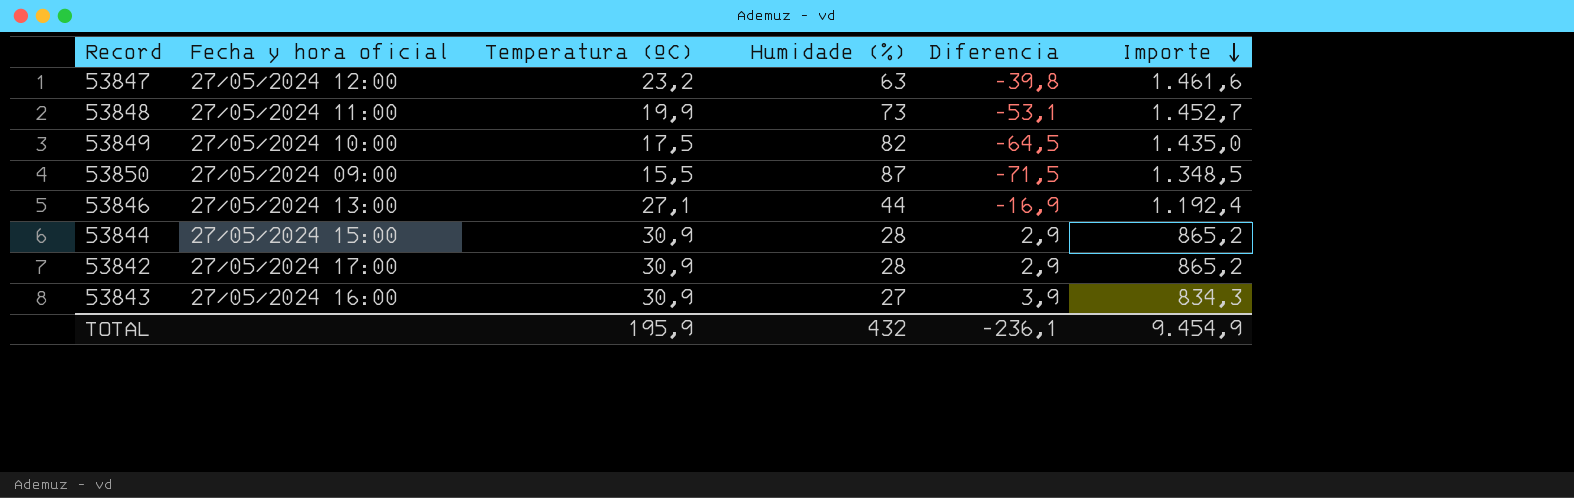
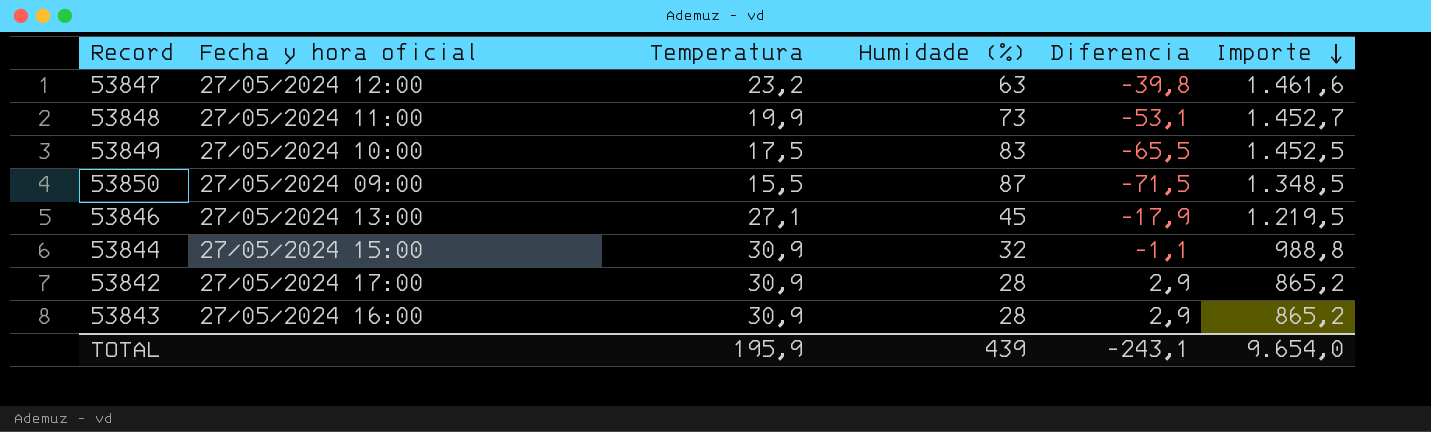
column name: Temperatura (ºC) -> Temperatura
53849 | Humidade (%): 82 -> 83
53849 | Diferencia: -64,5 -> -65,5
53849 | Importe: 1.435,0 -> 1.452,5
53846 | Humidade (%): 44 -> 45
53846 | Diferencia: -16,9 -> -17,9
53846 | Importe: 1.192,4 -> 1.219,5
53844 | Humidade (%): 28 -> 32
53844 | Diferencia: 2,9 -> -1,1
53844 | Importe: 865,2 -> 988,8
53843 | Humidade (%): 27 -> 28
53843 | Diferencia: 3,9 -> 2,9
53843 | Importe: 834,3 -> 865,2
TOTAL | Humidade (%): 432 -> 439
TOTAL | Diferencia: -236,1 -> -243,1
TOTAL | Importe: 9.454,9 -> 9.654,0

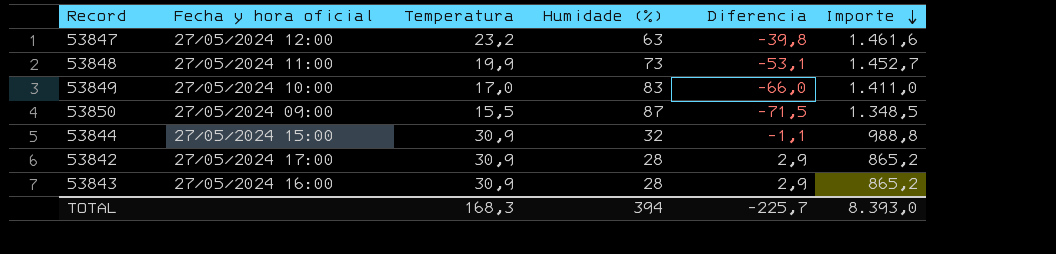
row 53846: 27/05/2024 13:00 | 27,1 | 45 | -17,9 | 1.219,5 -> none
53849 | Temperatura: 17,5 -> 17,0
53849 | Diferencia: -65,5 -> -66,0
53849 | Importe: 1.452,5 -> 1.411,0
TOTAL | Temperatura: 195,9 -> 168,3
TOTAL | Humidade (%): 439 -> 394
TOTAL | Diferencia: -243,1 -> -225,7
TOTAL | Importe: 9.654,0 -> 8.393,0

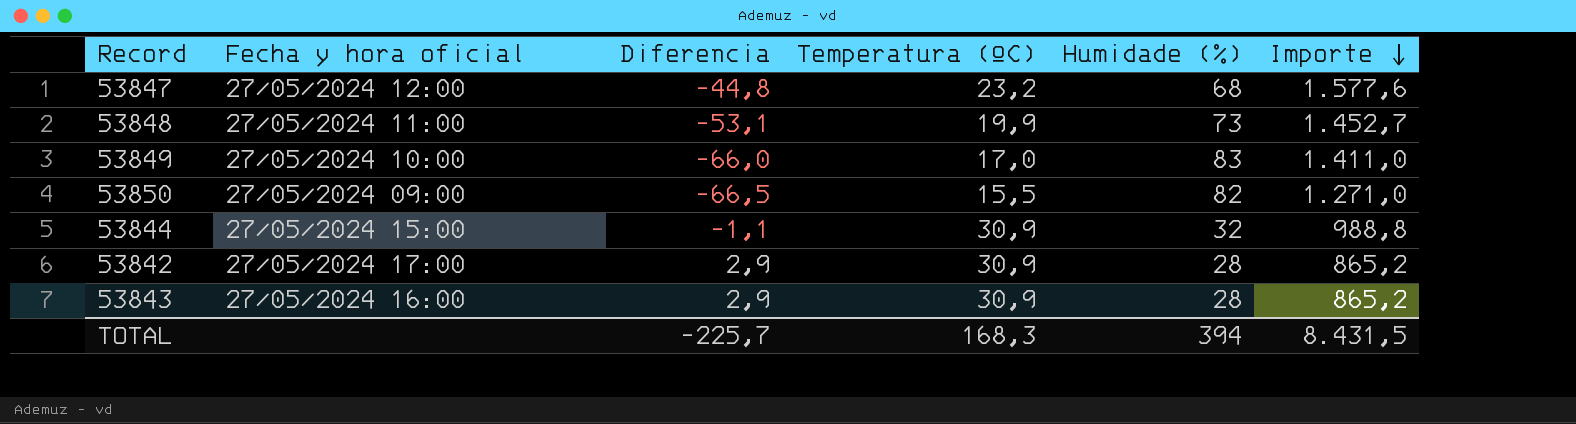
column Diferencia | position: 5 -> 3
column name: Temperatura -> Temperatura (ºC)
53847 | Diferencia: -39,8 -> -44,8
53847 | Humidade (%): 63 -> 68
53847 | Importe: 1.461,6 -> 1.577,6
53850 | Diferencia: -71,5 -> -66,5
53850 | Humidade (%): 87 -> 82
53850 | Importe: 1.348,5 -> 1.271,0
TOTAL | Importe: 8.393,0 -> 8.431,5

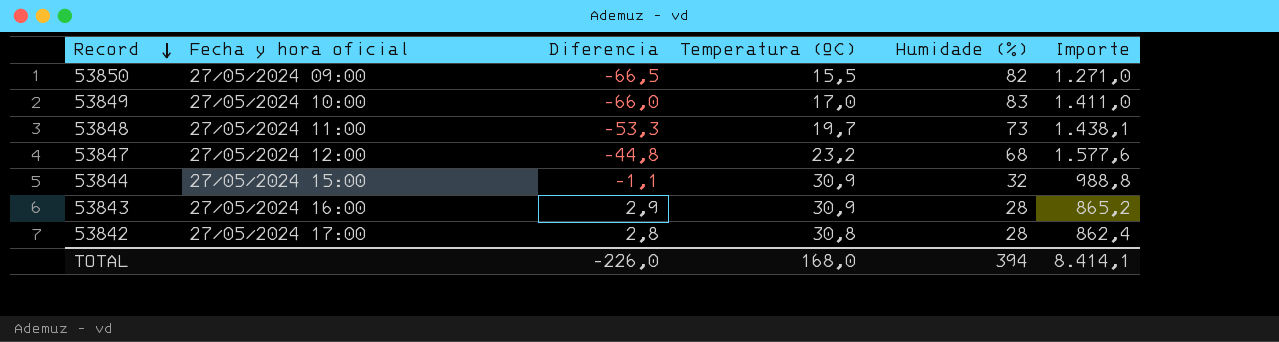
row order: Importe descending -> Record descending
53848 | Diferencia: -53,1 -> -53,3
53848 | Temperatura (ºC): 19,9 -> 19,7
53848 | Importe: 1.452,7 -> 1.438,1
53842 | Diferencia: 2,9 -> 2,8
53842 | Temperatura (ºC): 30,9 -> 30,8
53842 | Importe: 865,2 -> 862,4
TOTAL | Diferencia: -225,7 -> -226,0
TOTAL | Temperatura (ºC): 168,3 -> 168,0
TOTAL | Importe: 8.431,5 -> 8.414,1

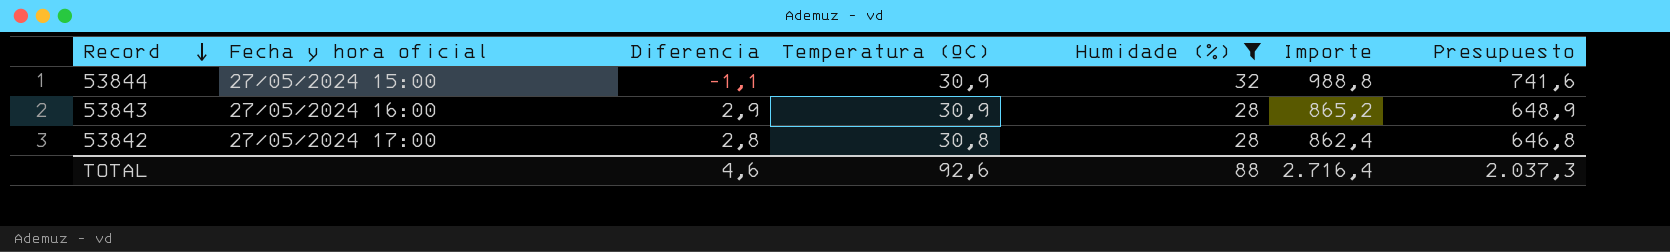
filter: none -> Humidade (%) <= 32
column Presupuesto | formula: none -> [Importe] * 0,75
TOTAL | Diferencia: -226,0 -> 4,6
TOTAL | Temperatura (ºC): 168,0 -> 92,6
TOTAL | Humidade (%): 394 -> 88
TOTAL | Importe: 8.414,1 -> 2.716,4

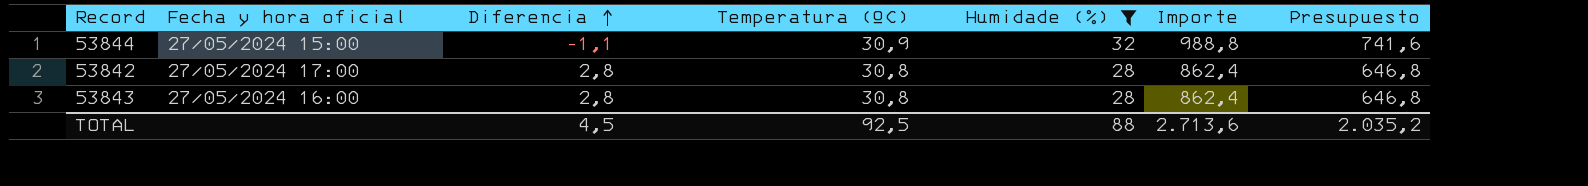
row order: Record descending -> Diferencia ascending
53843 | Diferencia: 2,9 -> 2,8
53843 | Temperatura (ºC): 30,9 -> 30,8
53843 | Importe: 865,2 -> 862,4
53843 | Presupuesto: 648,9 -> 646,8
TOTAL | Diferencia: 4,6 -> 4,5
TOTAL | Temperatura (ºC): 92,6 -> 92,5
TOTAL | Importe: 2.716,4 -> 2.713,6
TOTAL | Presupuesto: 2.037,3 -> 2.035,2

